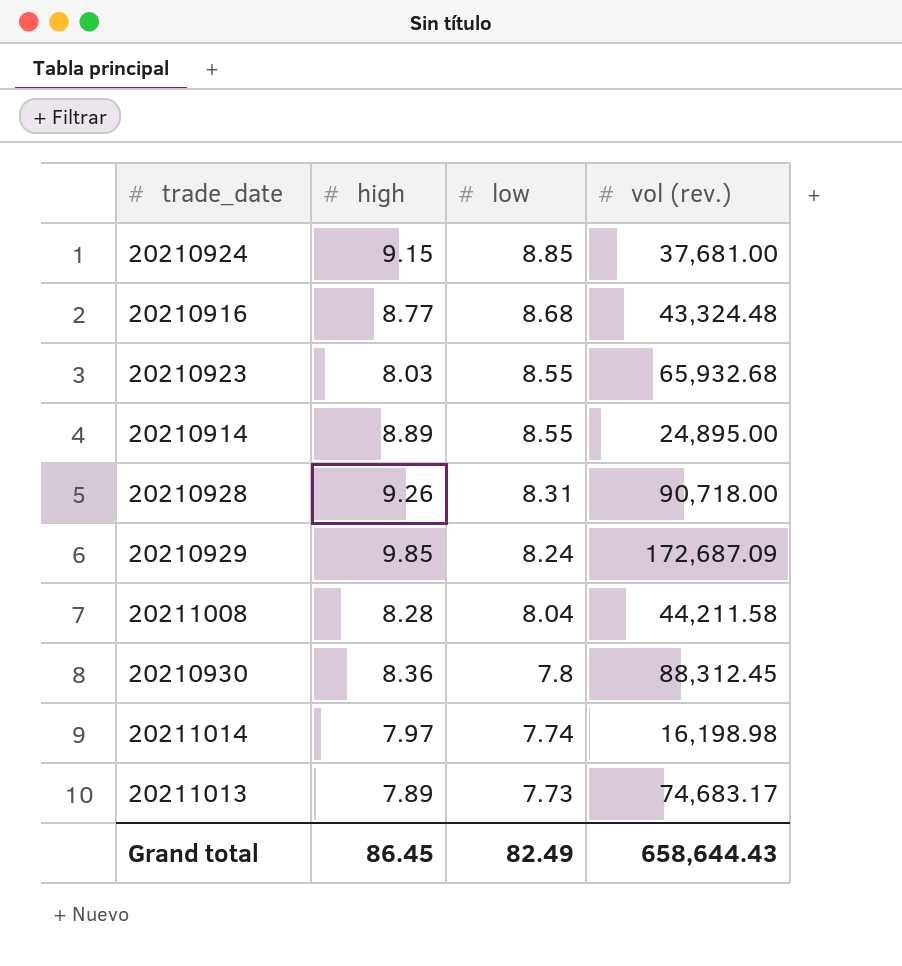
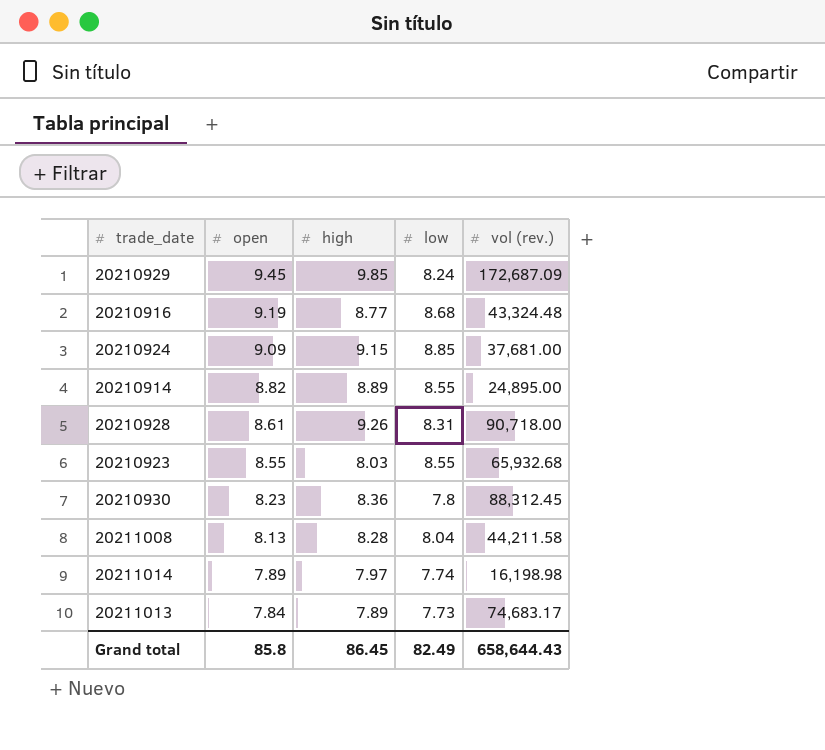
row order: low descending -> open descending
column open | position: none -> 2

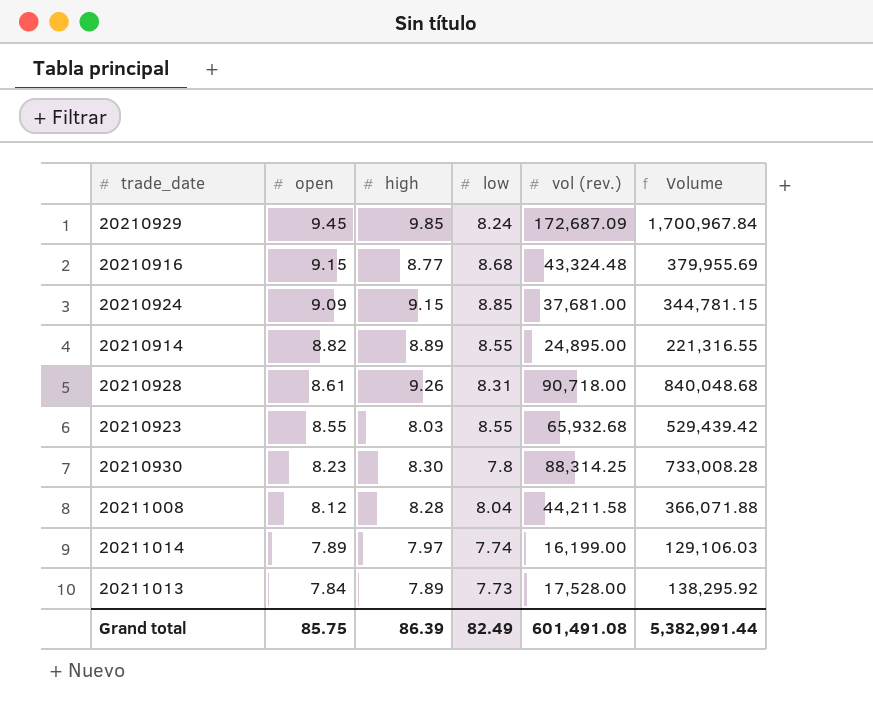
column Volume | formula: none -> [high] * [vol (rev.)]
20210916 | open: 9.19 -> 9.15
20210930 | high: 8.36 -> 8.30
20210930 | vol (rev.): 88,312.45 -> 88,314.25
20211008 | open: 8.13 -> 8.12
20211014 | vol (rev.): 16,198.98 -> 16,199.00
20211013 | vol (rev.): 74,683.17 -> 17,528.00
Grand total | open: 85.8 -> 85.75
Grand total | high: 86.45 -> 86.39
Grand total | vol (rev.): 658,644.43 -> 601,491.08

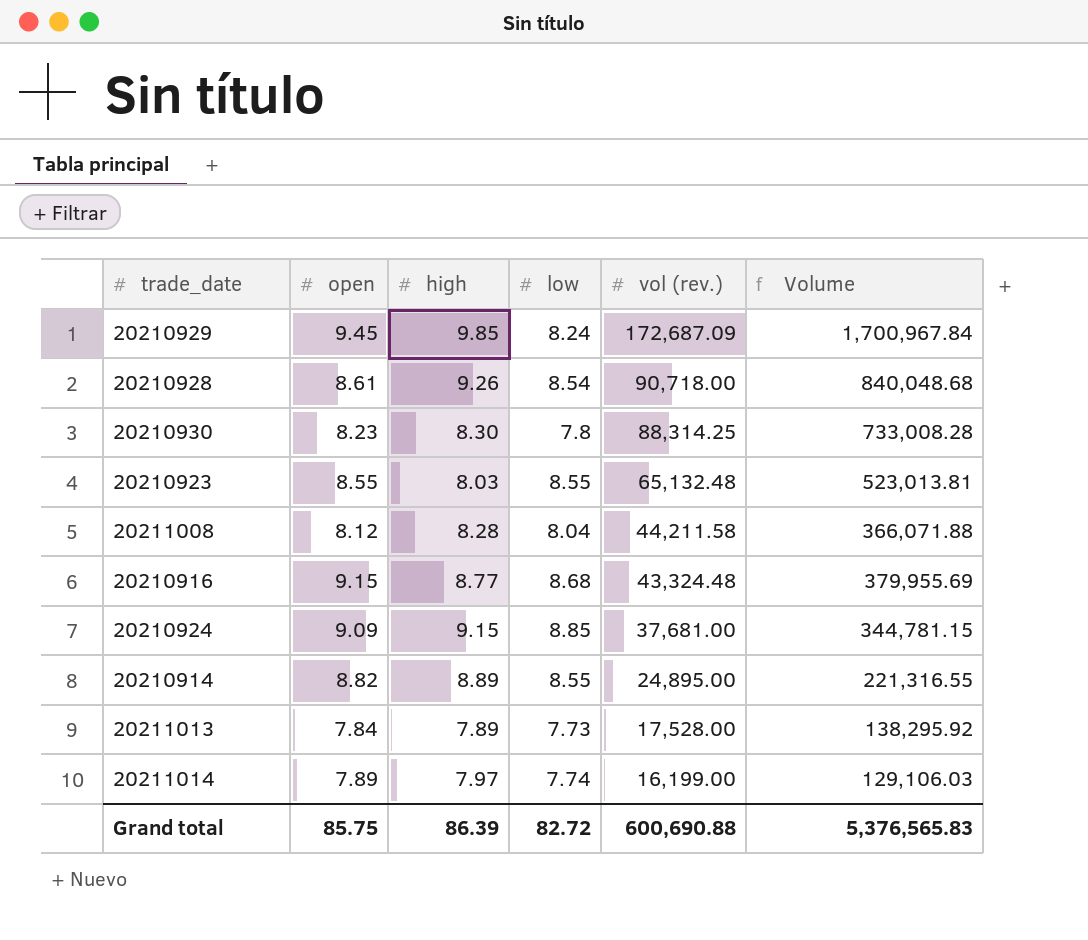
row order: open descending -> vol (rev.) descending
20210928 | low: 8.31 -> 8.54
20210923 | vol (rev.): 65,932.68 -> 65,132.48
20210923 | Volume: 529,439.42 -> 523,013.81
Grand total | low: 82.49 -> 82.72
Grand total | vol (rev.): 601,491.08 -> 600,690.88
Grand total | Volume: 5,382,991.44 -> 5,376,565.83

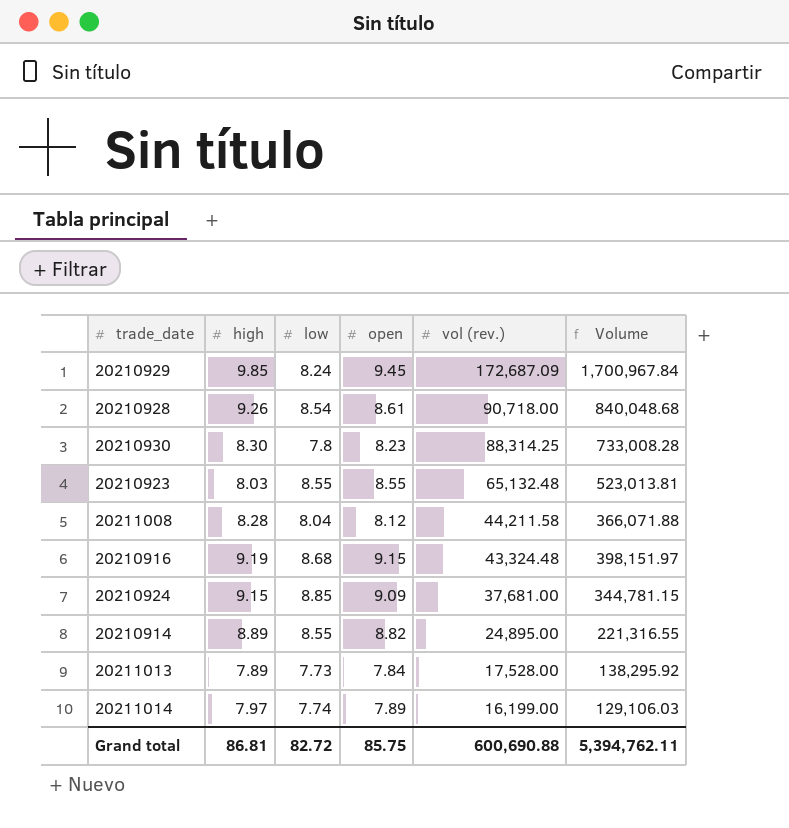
column open | position: 2 -> 4
20210916 | high: 8.77 -> 9.19
20210916 | Volume: 379,955.69 -> 398,151.97
Grand total | high: 86.39 -> 86.81
Grand total | Volume: 5,376,565.83 -> 5,394,762.11

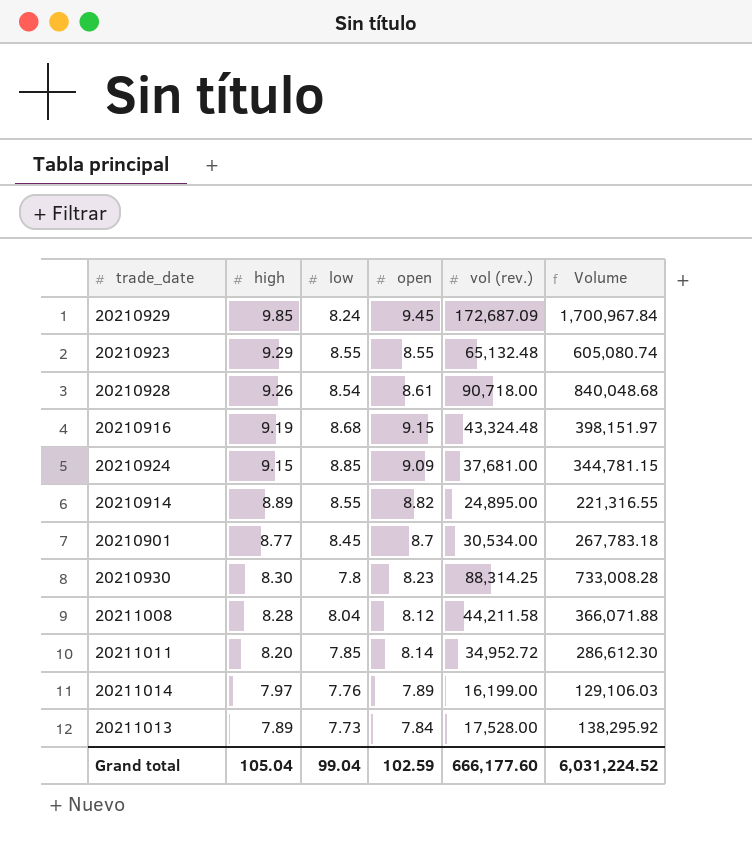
row order: vol (rev.) descending -> high descending
20210923 | high: 8.03 -> 9.29
20210923 | Volume: 523,013.81 -> 605,080.74
row 20210901: none -> 8.77 | 8.45 | 8.7 | 30,534.00 | 267,783.18
row 20211011: none -> 8.20 | 7.85 | 8.14 | 34,952.72 | 286,612.30
20211014 | low: 7.74 -> 7.76
Grand total | high: 86.81 -> 105.04
Grand total | low: 82.72 -> 99.04
Grand total | open: 85.75 -> 102.59
Grand total | vol (rev.): 600,690.88 -> 666,177.60
Grand total | Volume: 5,394,762.11 -> 6,031,224.52

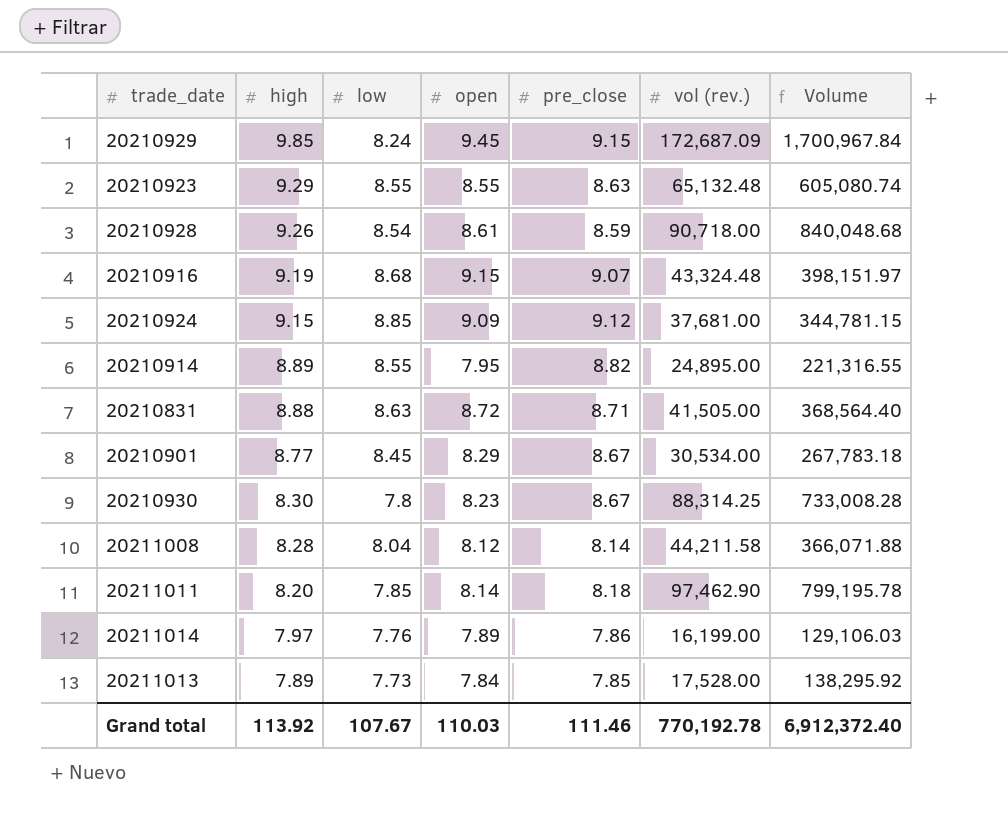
column pre_close | position: none -> 5
20210914 | open: 8.82 -> 7.95
row 20210831: none -> 8.88 | 8.63 | 8.72 | 8.71 | 41,505.00 | 368,564.40
20210901 | open: 8.7 -> 8.29
20211011 | vol (rev.): 34,952.72 -> 97,462.90
20211011 | Volume: 286,612.30 -> 799,195.78
Grand total | high: 105.04 -> 113.92
Grand total | low: 99.04 -> 107.67
Grand total | open: 102.59 -> 110.03
Grand total | vol (rev.): 666,177.60 -> 770,192.78
Grand total | Volume: 6,031,224.52 -> 6,912,372.40

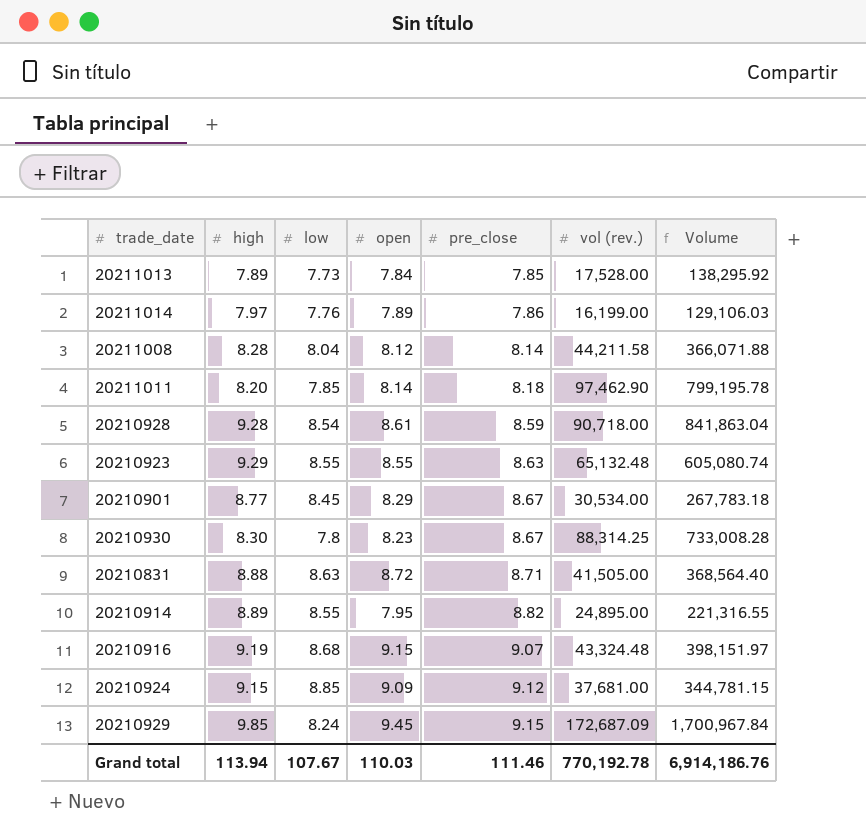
row order: high descending -> pre_close ascending
20210928 | high: 9.26 -> 9.28
20210928 | Volume: 840,048.68 -> 841,863.04
Grand total | high: 113.92 -> 113.94
Grand total | Volume: 6,912,372.40 -> 6,914,186.76

